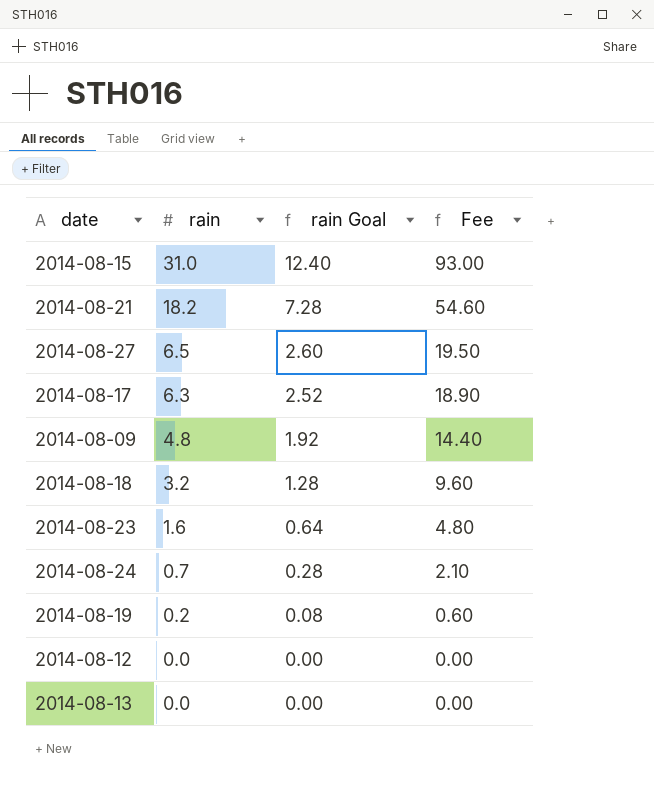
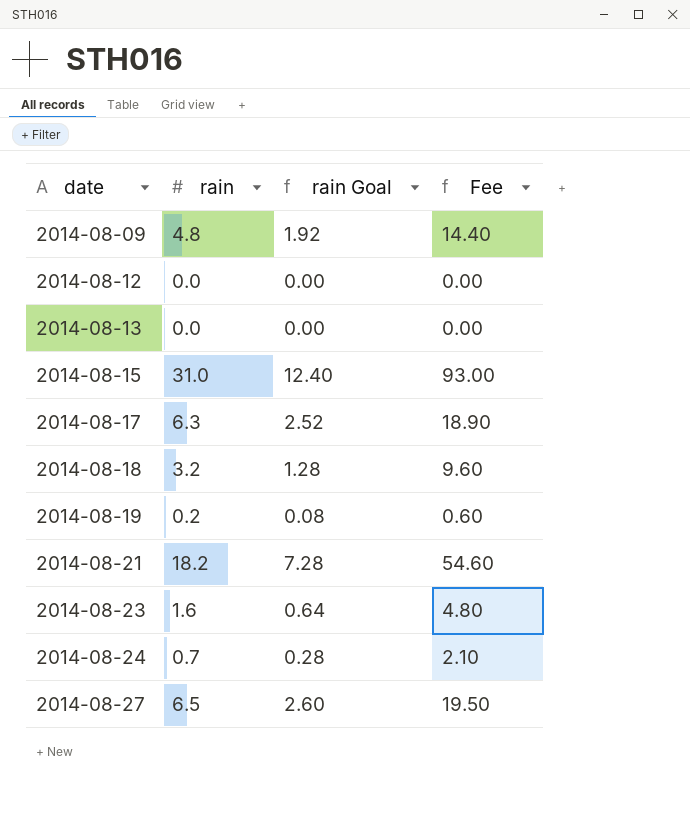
row order: rain descending -> date ascending

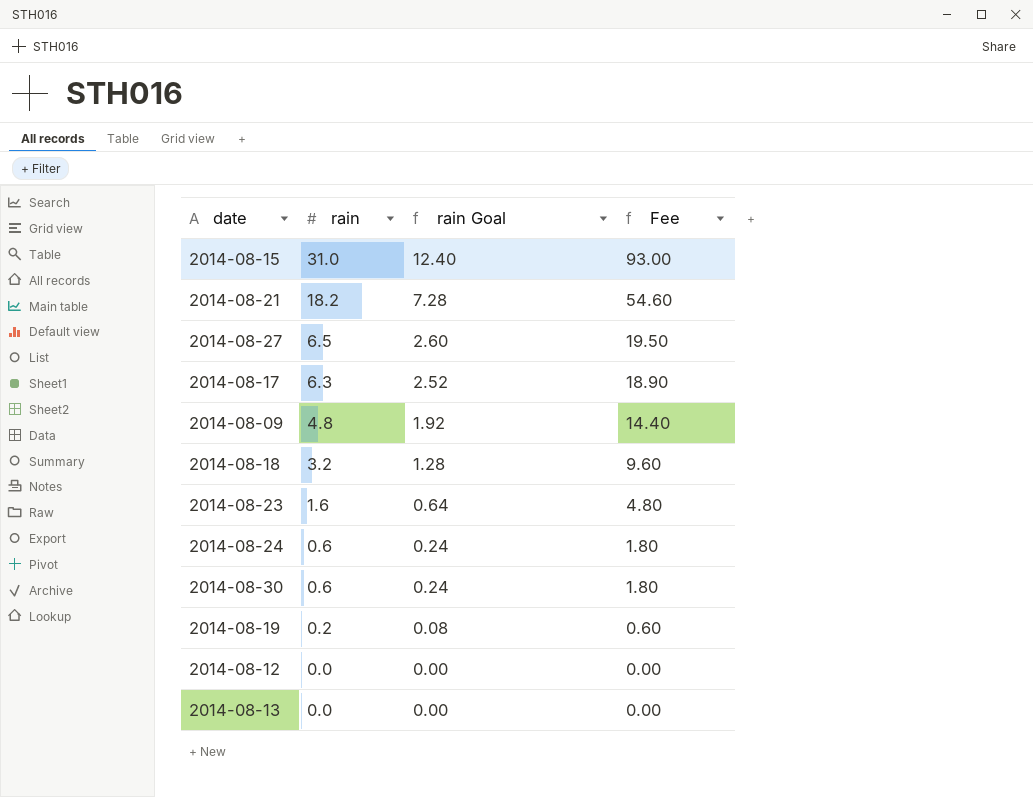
row order: date ascending -> rain descending
2014-08-24 | rain: 0.7 -> 0.6
2014-08-24 | rain Goal: 0.28 -> 0.24
2014-08-24 | Fee: 2.10 -> 1.80
row 2014-08-30: none -> 0.6 | 0.24 | 1.80

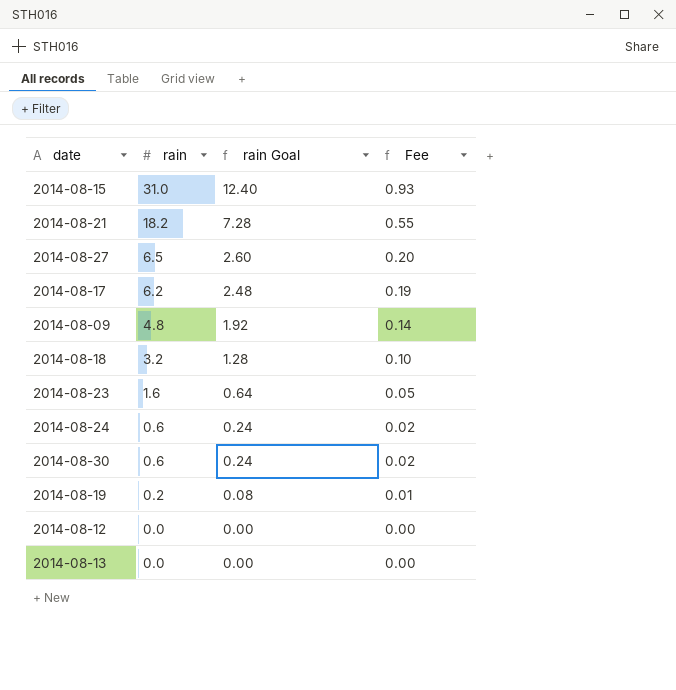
column Fee | formula: [rain] * 3 -> [rain] * 0.03
2014-08-17 | rain: 6.3 -> 6.2
2014-08-17 | rain Goal: 2.52 -> 2.48

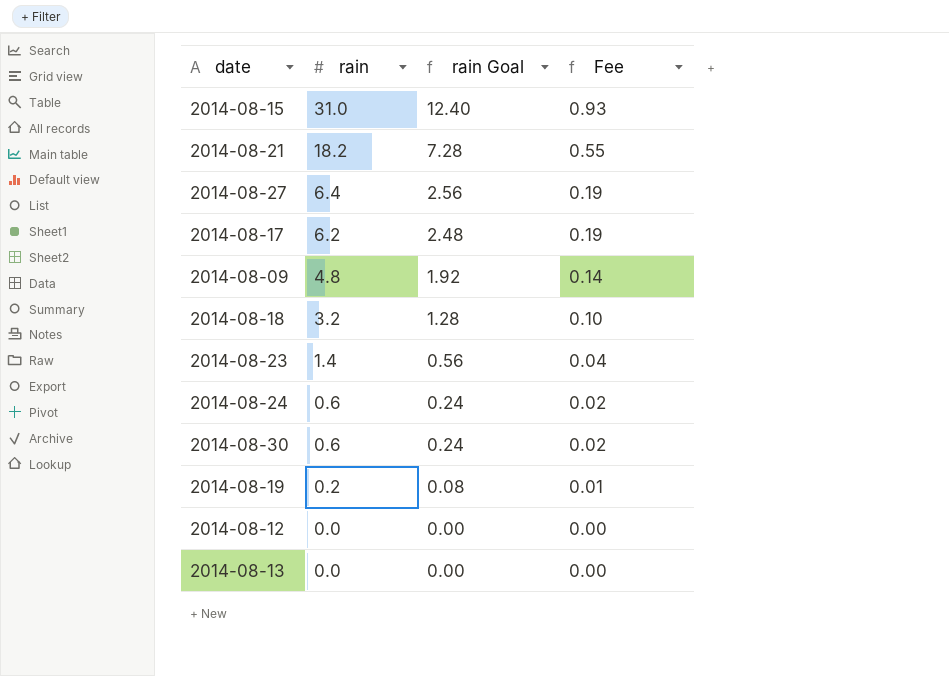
2014-08-27 | rain: 6.5 -> 6.4
2014-08-27 | rain Goal: 2.60 -> 2.56
2014-08-27 | Fee: 0.20 -> 0.19
2014-08-23 | rain: 1.6 -> 1.4
2014-08-23 | rain Goal: 0.64 -> 0.56
2014-08-23 | Fee: 0.05 -> 0.04

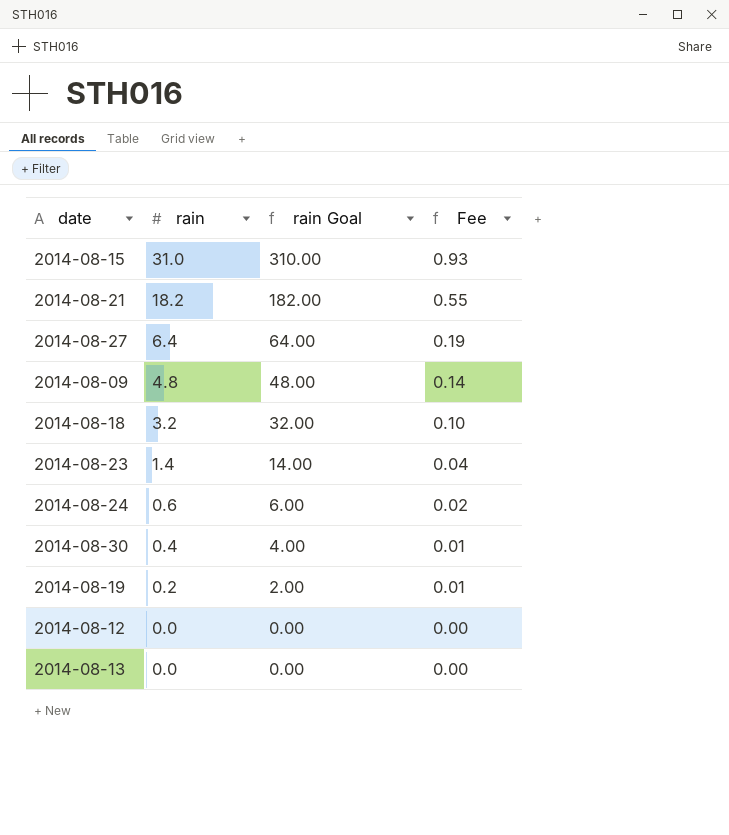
column rain Goal | formula: [rain] * 0.4 -> [rain] * 10
row 2014-08-17: 6.2 | 2.48 | 0.19 -> none
2014-08-30 | rain: 0.6 -> 0.4
2014-08-30 | Fee: 0.02 -> 0.01

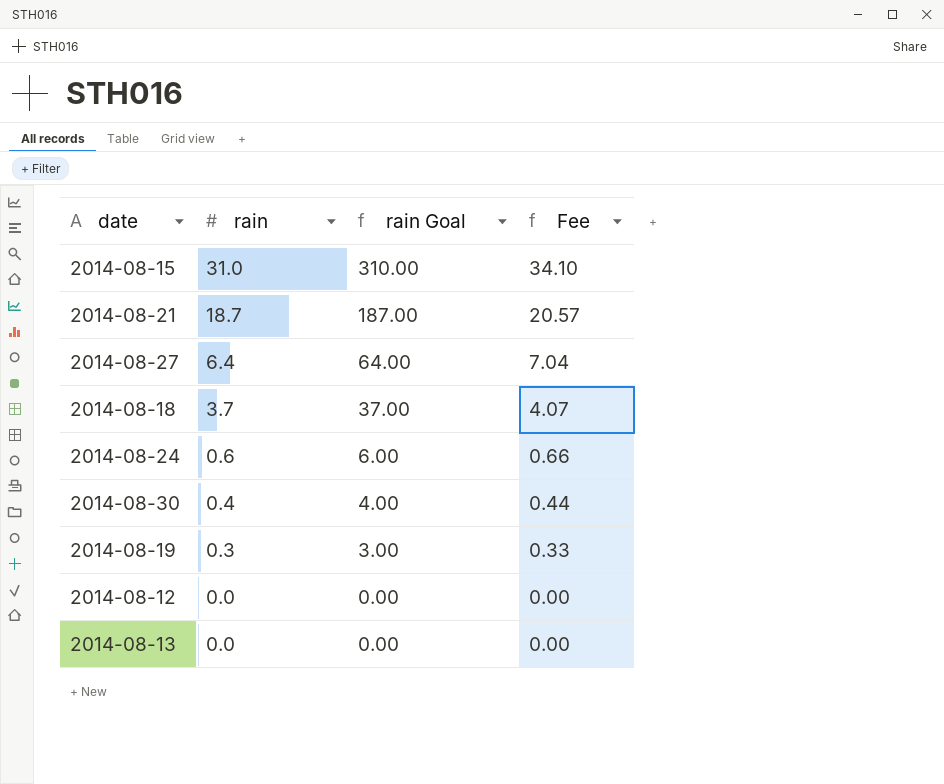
column Fee | formula: [rain] * 0.03 -> [rain] * 1.1
row 2014-08-09: 4.8 | 48.00 | 0.14 -> none
row 2014-08-23: 1.4 | 14.00 | 0.04 -> none
2014-08-21 | rain: 18.2 -> 18.7
2014-08-21 | rain Goal: 182.00 -> 187.00
2014-08-18 | rain: 3.2 -> 3.7
2014-08-18 | rain Goal: 32.00 -> 37.00
2014-08-19 | rain: 0.2 -> 0.3
2014-08-19 | rain Goal: 2.00 -> 3.00

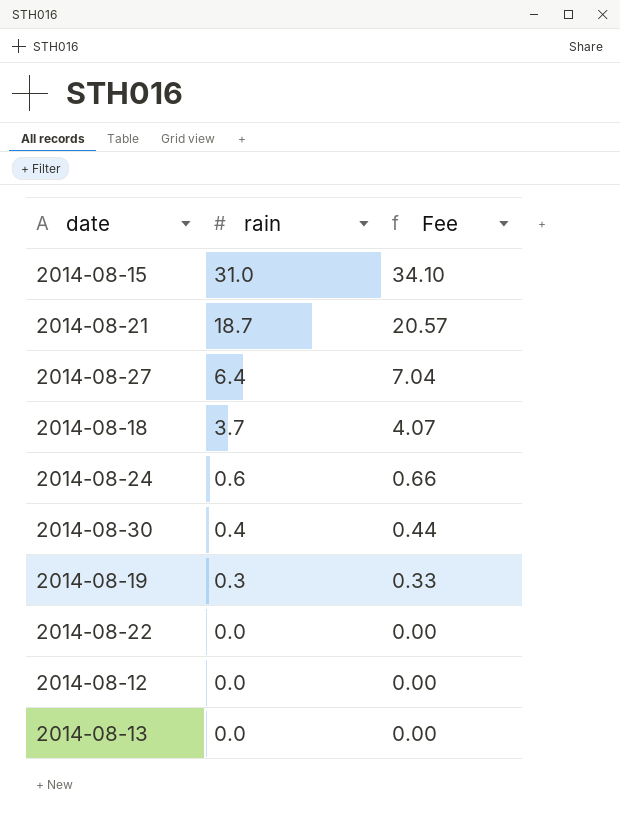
column rain Goal | formula: [rain] * 10 -> none
row 2014-08-22: none -> 0.0 | 0.00

